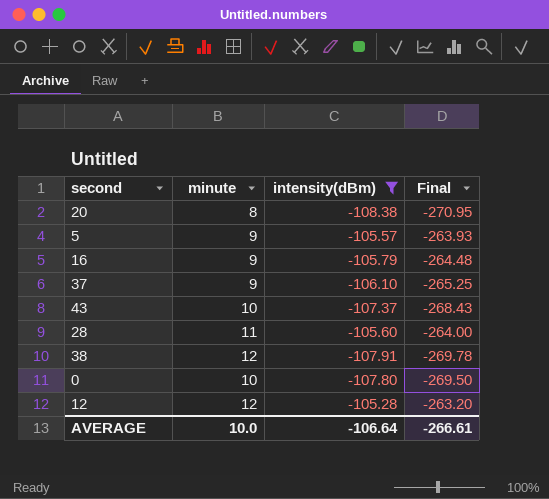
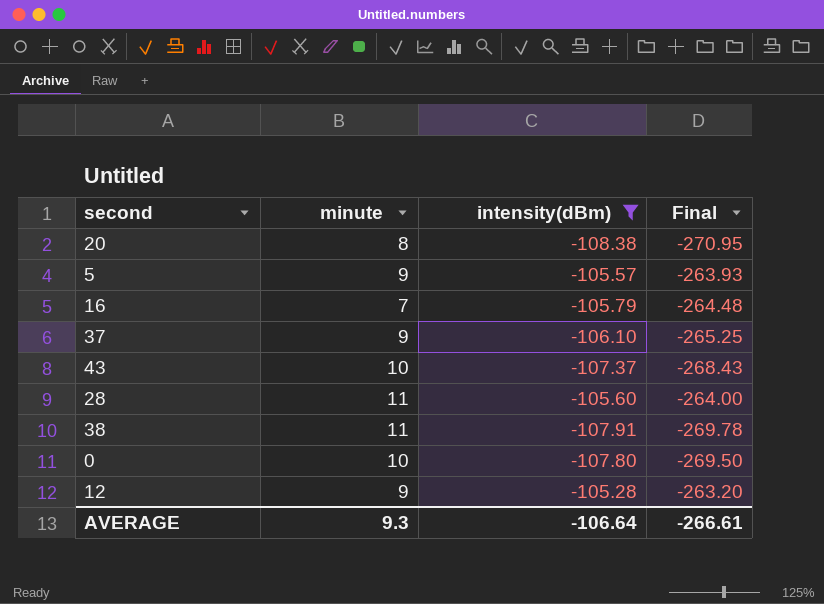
16 | minute: 9 -> 7
38 | minute: 12 -> 11
12 | minute: 12 -> 9
AVERAGE | minute: 10.0 -> 9.3

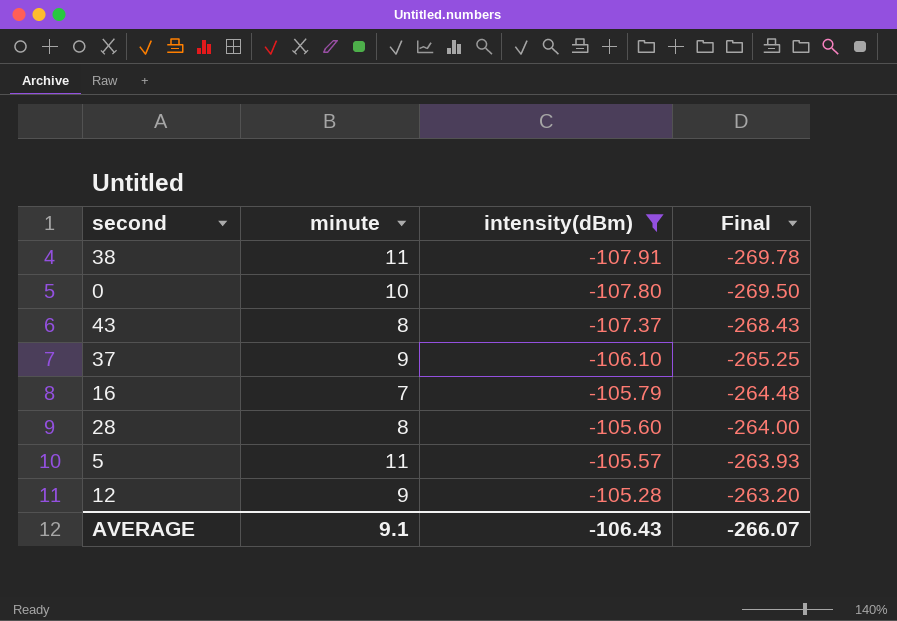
row order: none -> intensity(dBm) ascending
row 20: 8 | -108.38 | -270.95 -> none
43 | minute: 10 -> 8
28 | minute: 11 -> 8
5 | minute: 9 -> 11
AVERAGE | minute: 9.3 -> 9.1
AVERAGE | intensity(dBm): -106.64 -> -106.43
AVERAGE | Final: -266.61 -> -266.07

